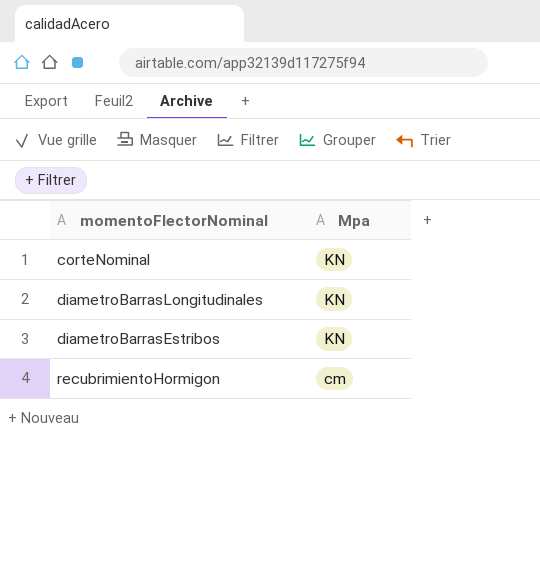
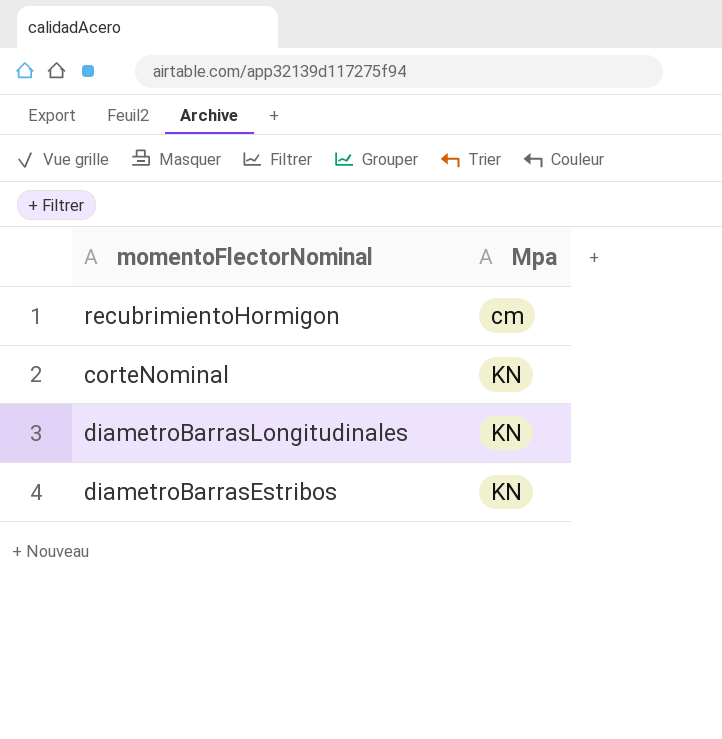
row order: Mpa descending -> Mpa ascending

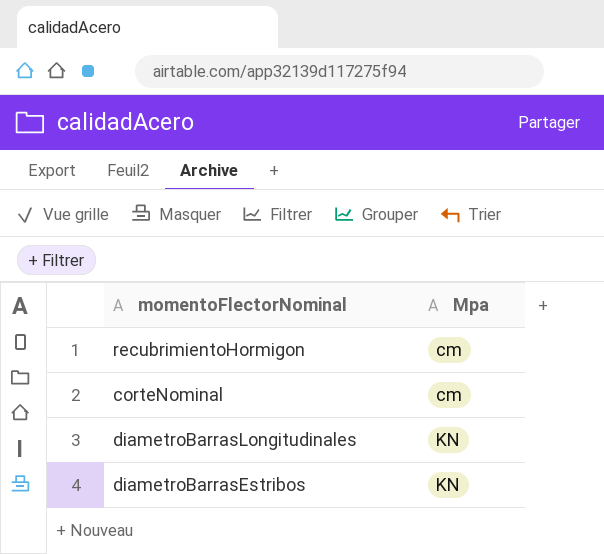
corteNominal | Mpa: KN -> cm

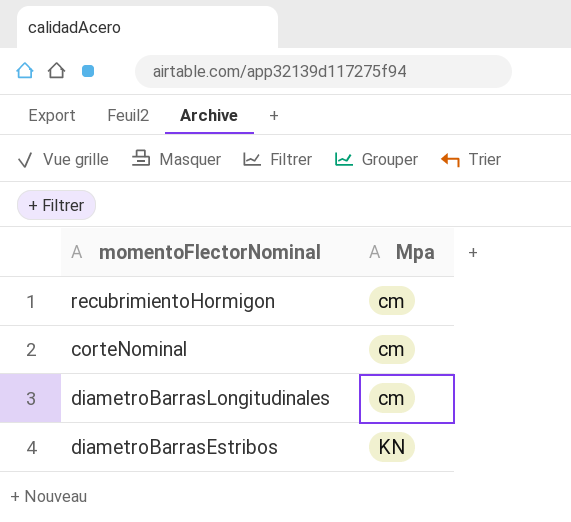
diametroBarrasLongitudinales | Mpa: KN -> cm

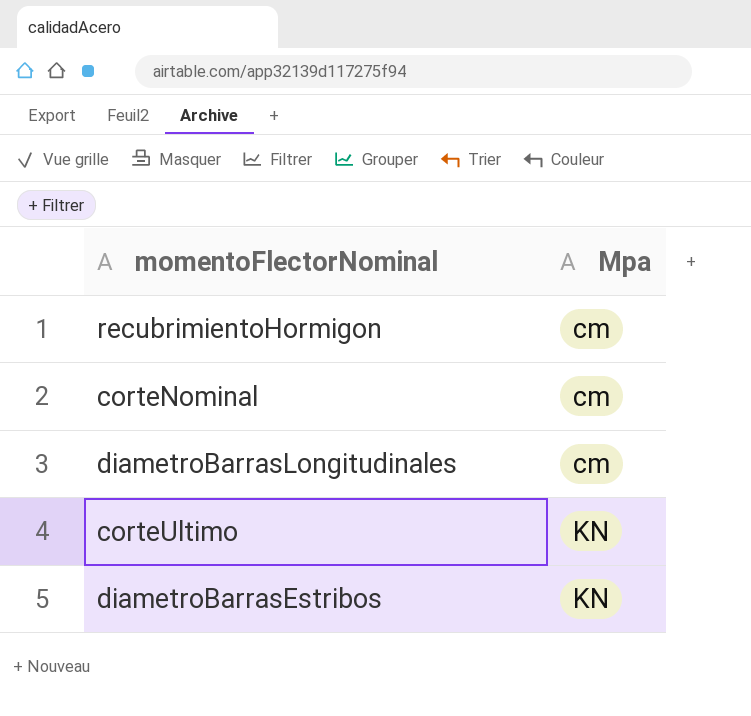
row corteUltimo: none -> KN

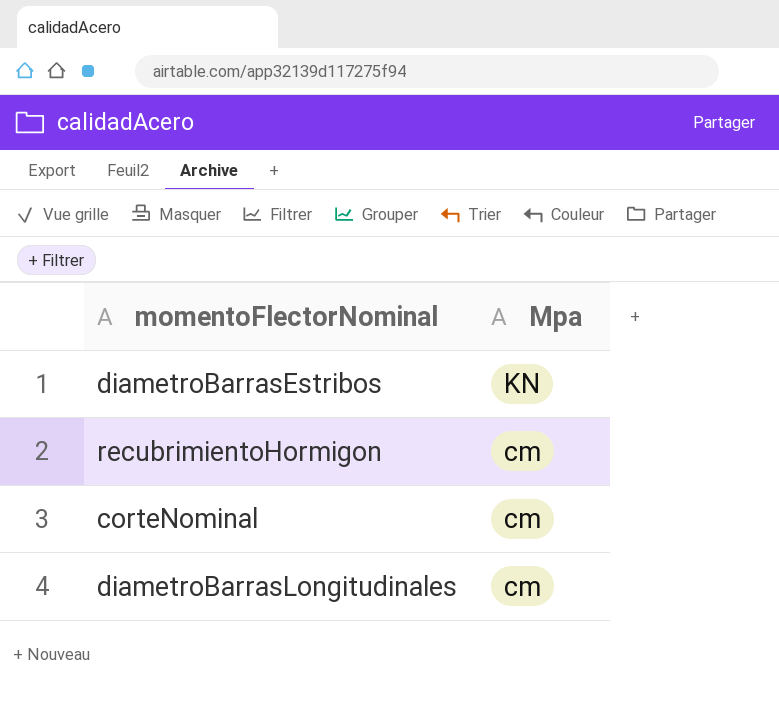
row order: Mpa ascending -> Mpa descending
row corteUltimo: KN -> none

